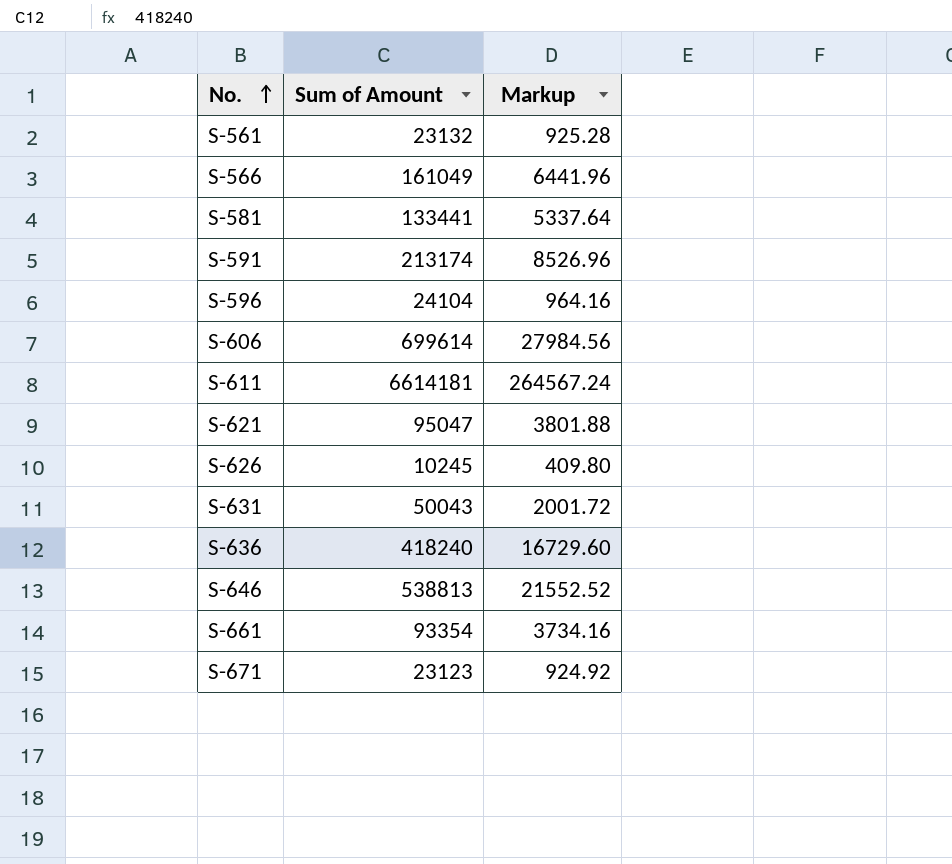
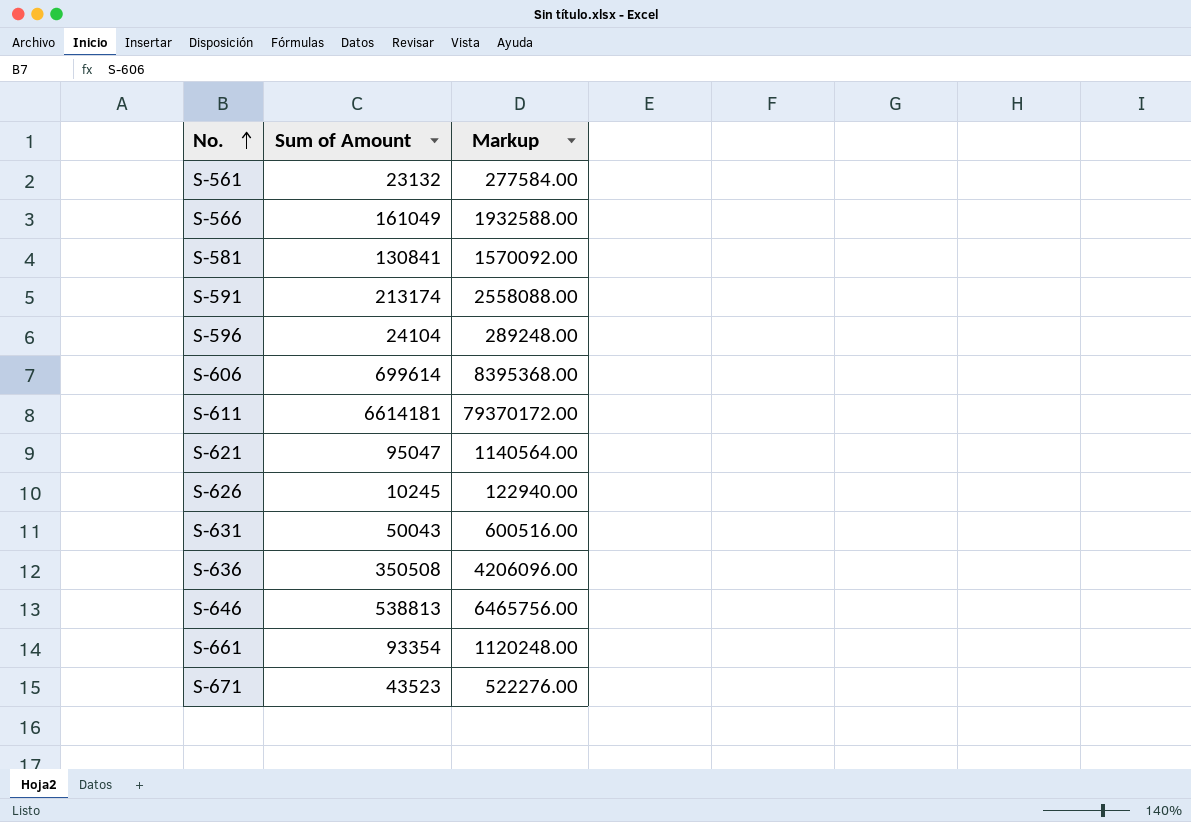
column Markup | formula: [Sum of Amount] * 0.04 -> [Sum of Amount] * 12
S-581 | Sum of Amount: 133441 -> 130841
S-636 | Sum of Amount: 418240 -> 350508
S-671 | Sum of Amount: 23123 -> 43523

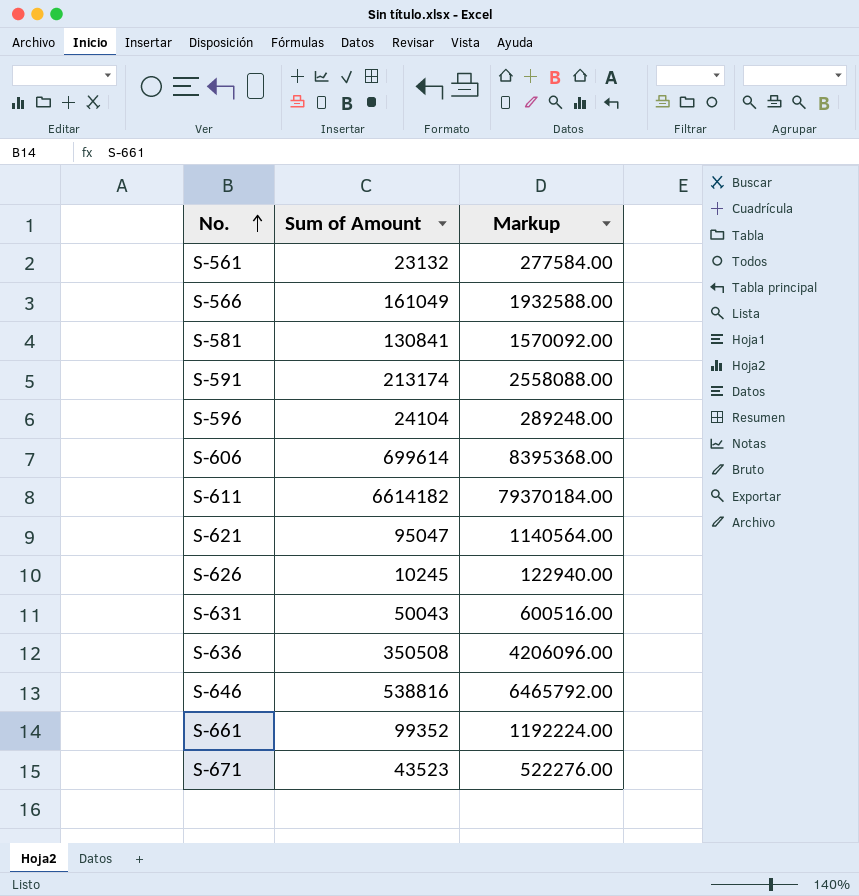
S-611 | Sum of Amount: 6614181 -> 6614182
S-611 | Markup: 79370172.00 -> 79370184.00
S-646 | Sum of Amount: 538813 -> 538816
S-646 | Markup: 6465756.00 -> 6465792.00
S-661 | Sum of Amount: 93354 -> 99352
S-661 | Markup: 1120248.00 -> 1192224.00

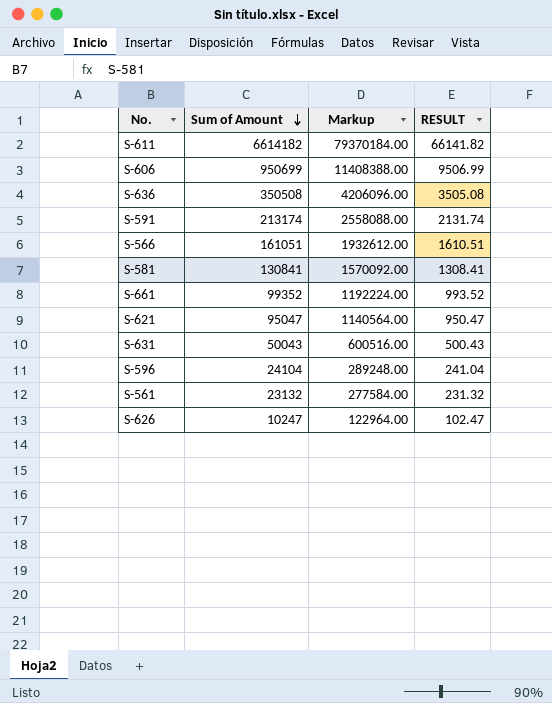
row order: No. ascending -> Sum of Amount descending
column RESULT | formula: none -> [Sum of Amount] * 0.01
row S-646: 538816 | 6465792.00 -> none
row S-671: 43523 | 522276.00 -> none
S-606 | Sum of Amount: 699614 -> 950699
S-606 | Markup: 8395368.00 -> 11408388.00
S-566 | Sum of Amount: 161049 -> 161051
S-566 | Markup: 1932588.00 -> 1932612.00
S-626 | Sum of Amount: 10245 -> 10247
S-626 | Markup: 122940.00 -> 122964.00

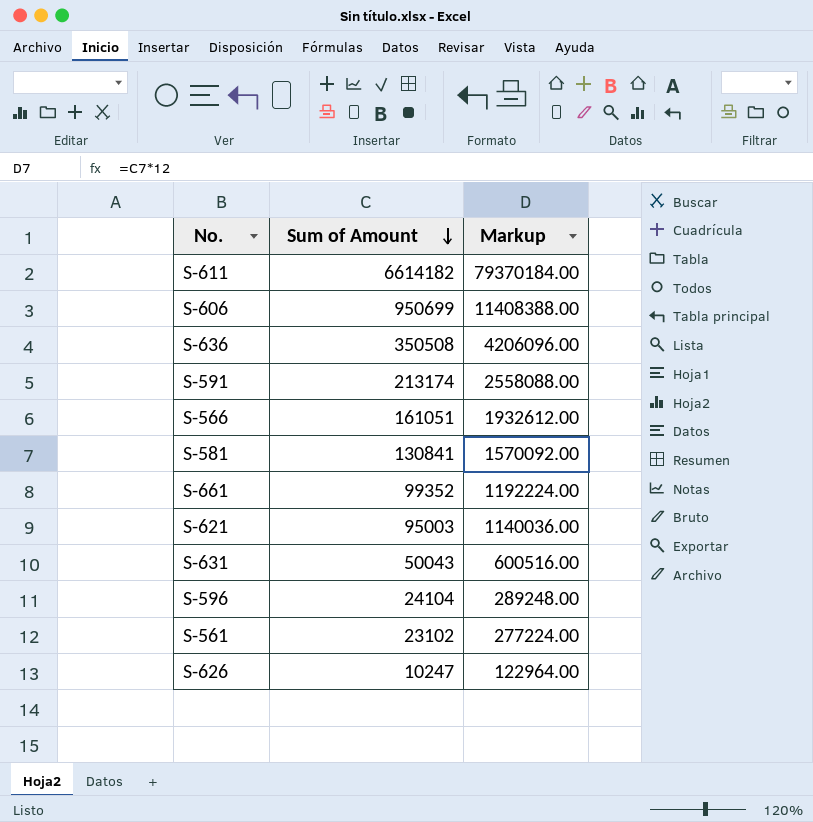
column RESULT | formula: [Sum of Amount] * 0.01 -> none
S-621 | Sum of Amount: 95047 -> 95003
S-621 | Markup: 1140564.00 -> 1140036.00
S-561 | Sum of Amount: 23132 -> 23102
S-561 | Markup: 277584.00 -> 277224.00

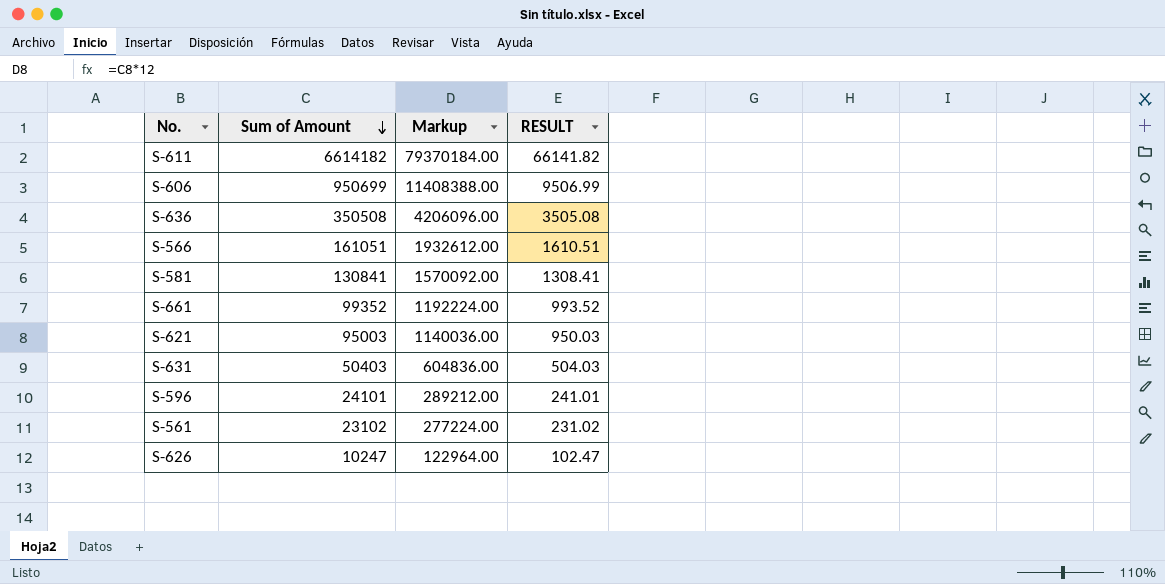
column RESULT | formula: none -> [Sum of Amount] * 0.01
row S-591: 213174 | 2558088.00 -> none
S-631 | Sum of Amount: 50043 -> 50403
S-631 | Markup: 600516.00 -> 604836.00
S-596 | Sum of Amount: 24104 -> 24101
S-596 | Markup: 289248.00 -> 289212.00

